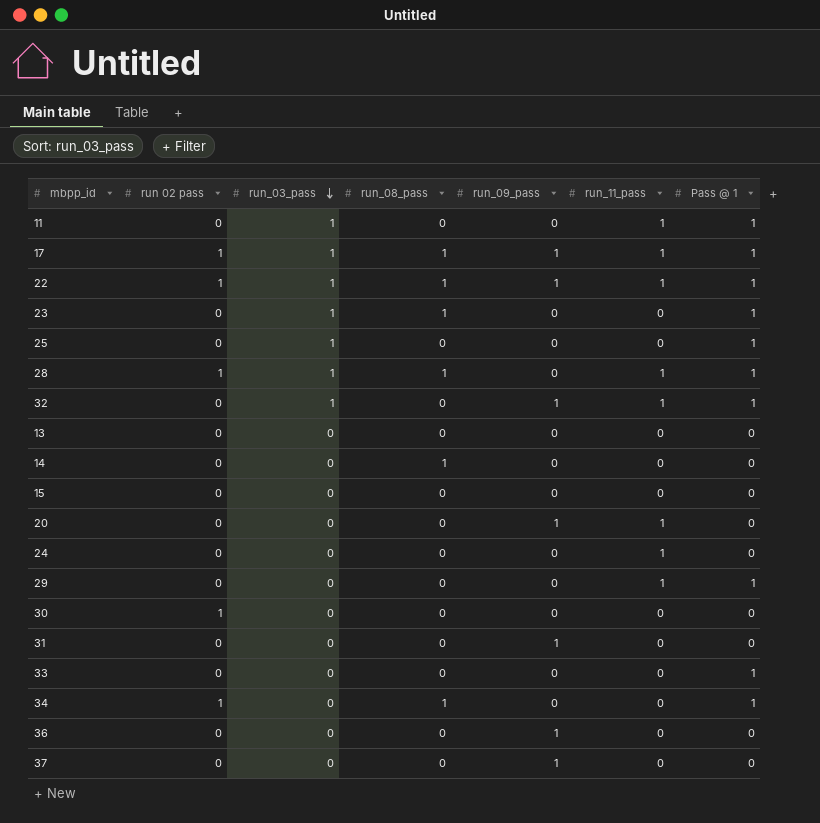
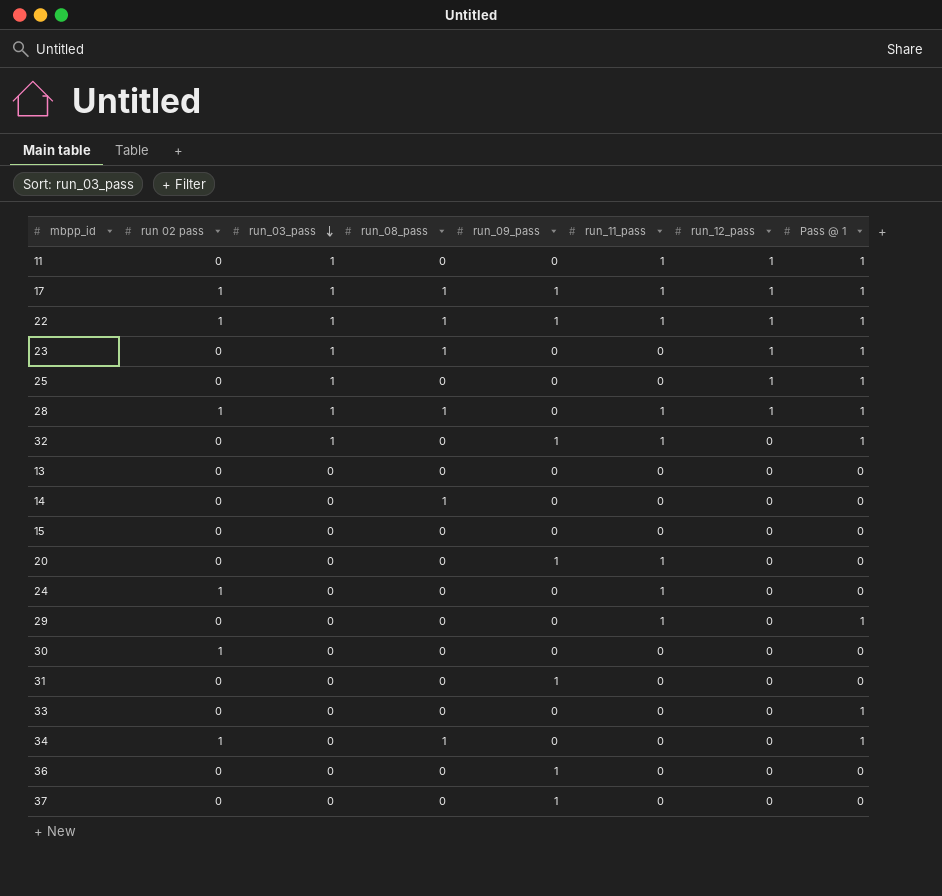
column run_12_pass | position: none -> 7
24 | run 02 pass: 0 -> 1

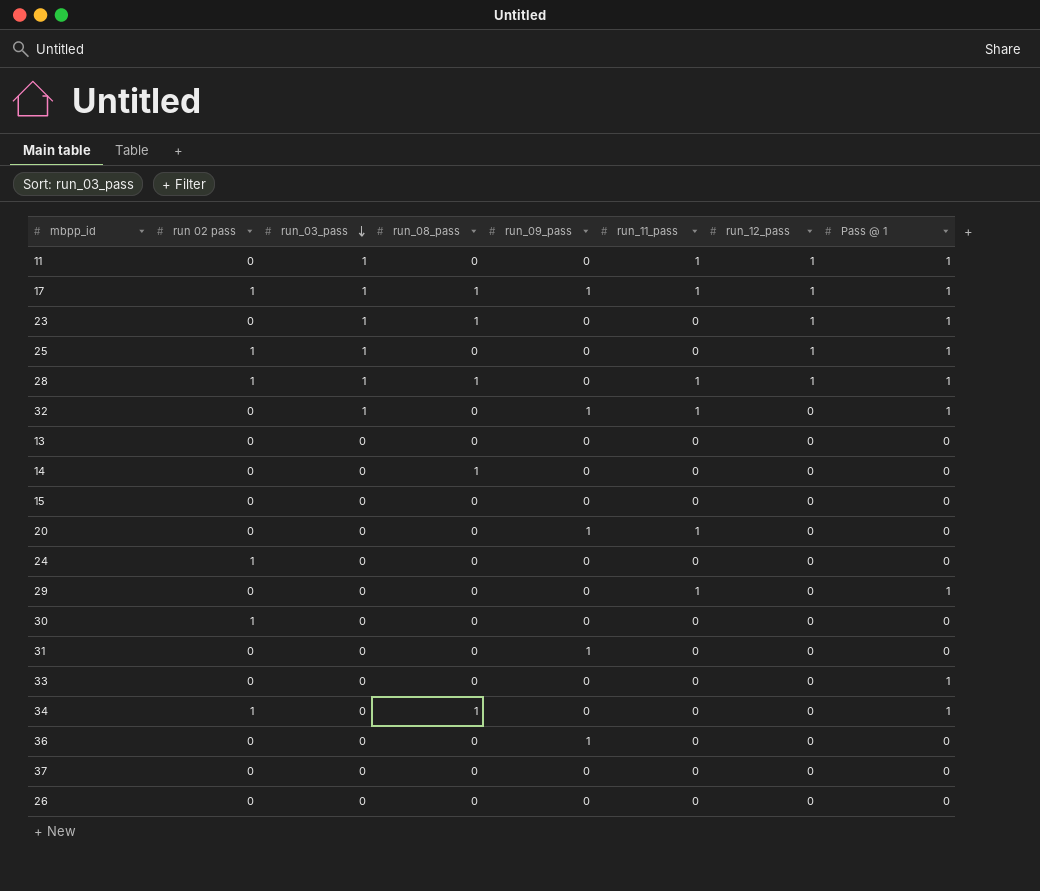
row 22: 1 | 1 | 1 | 1 | 1 | 1 | 1 -> none
25 | run 02 pass: 0 -> 1
24 | run_11_pass: 1 -> 0
37 | run_09_pass: 1 -> 0
row 26: none -> 0 | 0 | 0 | 0 | 0 | 0 | 0

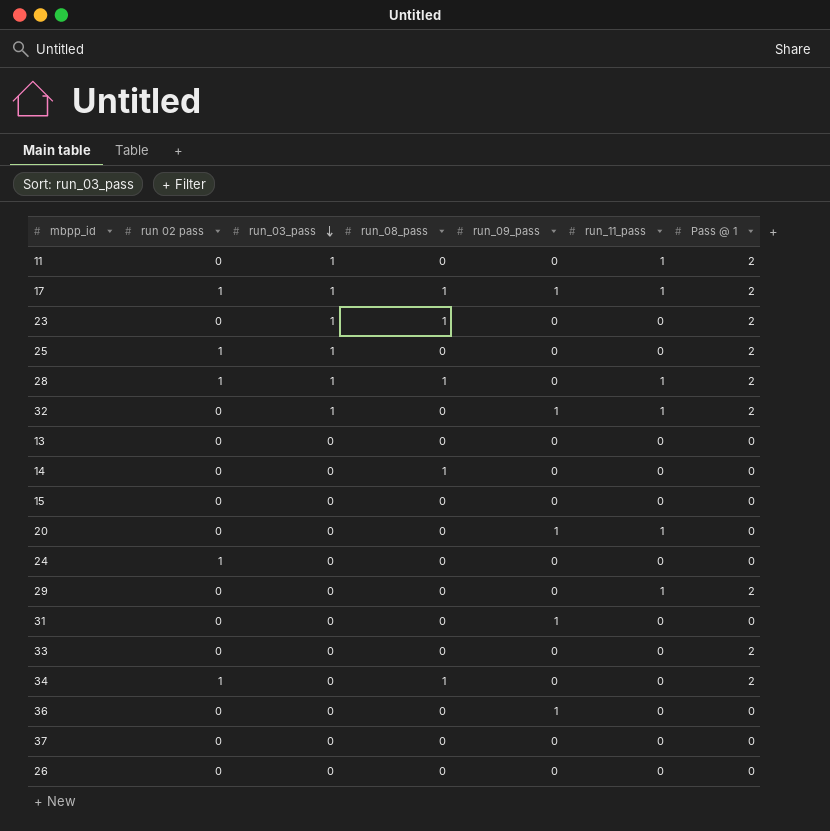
column run_12_pass | position: 7 -> none
row 30: 1 | 0 | 0 | 0 | 0 | 0 | 0 -> none
11 | Pass @ 1: 1 -> 2
17 | Pass @ 1: 1 -> 2
23 | Pass @ 1: 1 -> 2
25 | Pass @ 1: 1 -> 2
28 | Pass @ 1: 1 -> 2
32 | Pass @ 1: 1 -> 2
29 | Pass @ 1: 1 -> 2
33 | Pass @ 1: 1 -> 2
34 | Pass @ 1: 1 -> 2

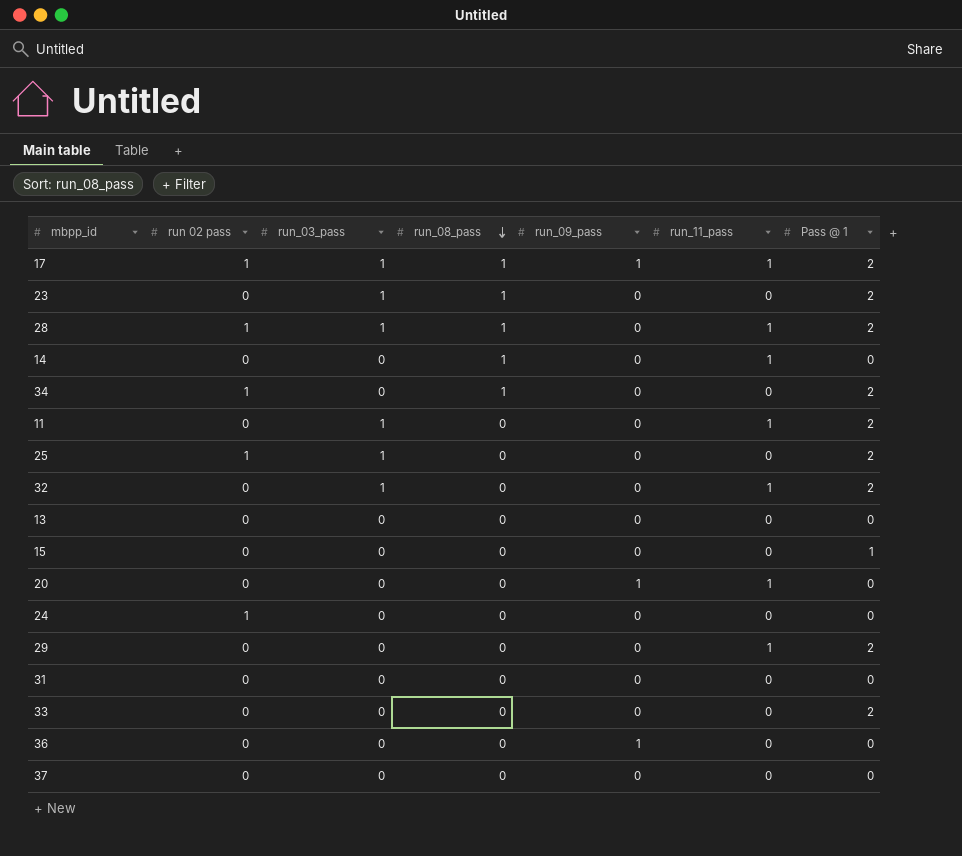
row order: run_03_pass descending -> run_08_pass descending
row 26: 0 | 0 | 0 | 0 | 0 | 0 -> none
14 | run_11_pass: 0 -> 1
32 | run_09_pass: 1 -> 0
15 | Pass @ 1: 0 -> 1
31 | run_09_pass: 1 -> 0

